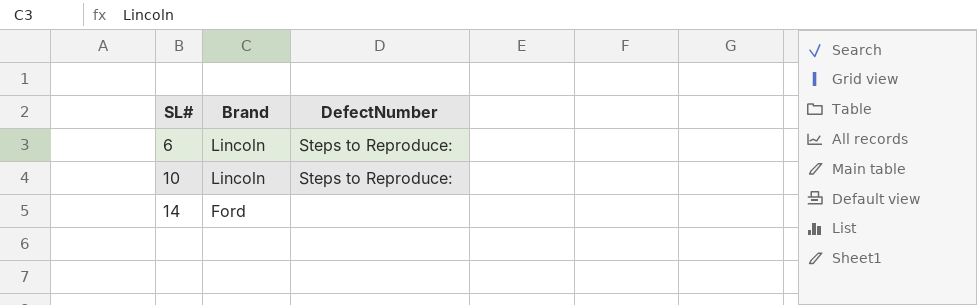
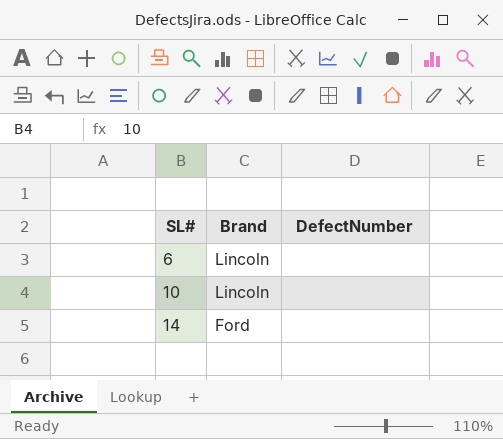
6 | DefectNumber: Steps to Reproduce: -> none
10 | DefectNumber: Steps to Reproduce: -> none

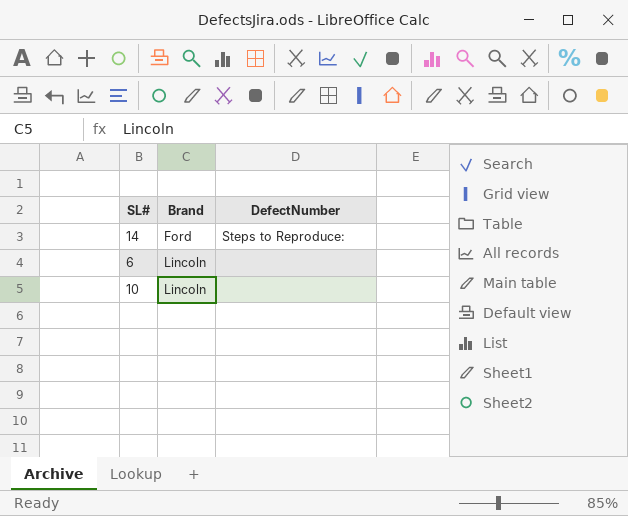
row order: SL# ascending -> Brand ascending
14 | DefectNumber: none -> Steps to Reproduce:

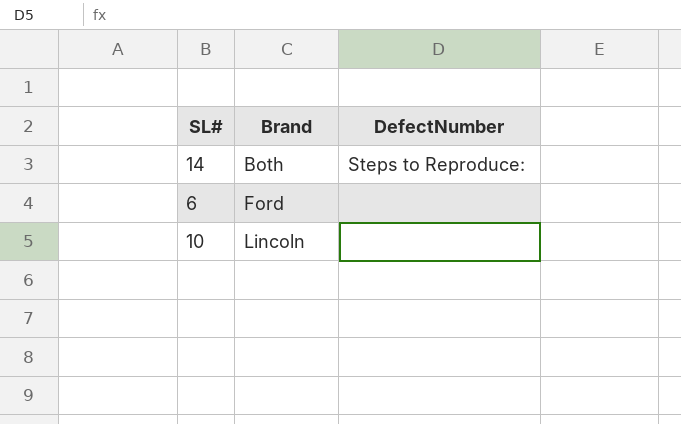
14 | Brand: Ford -> Both
6 | Brand: Lincoln -> Ford

